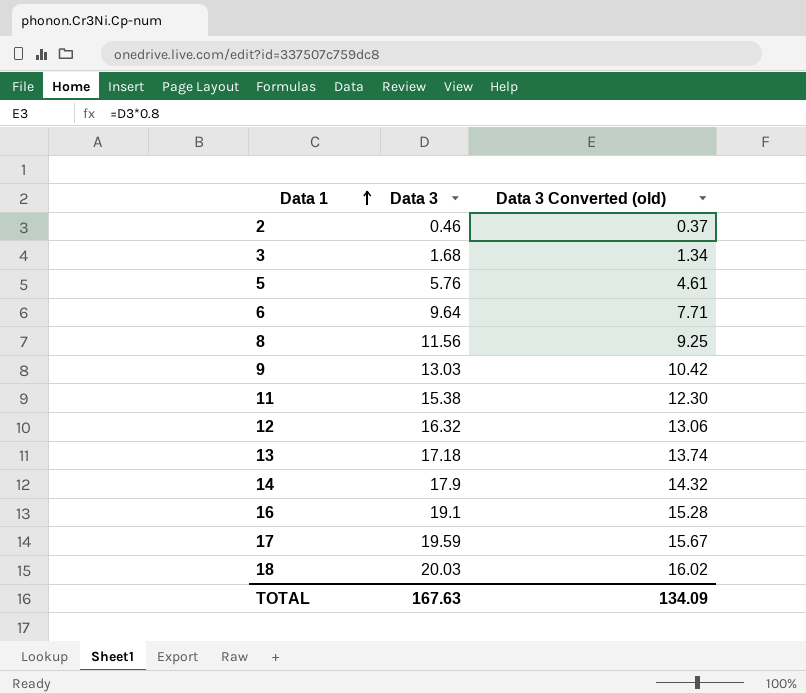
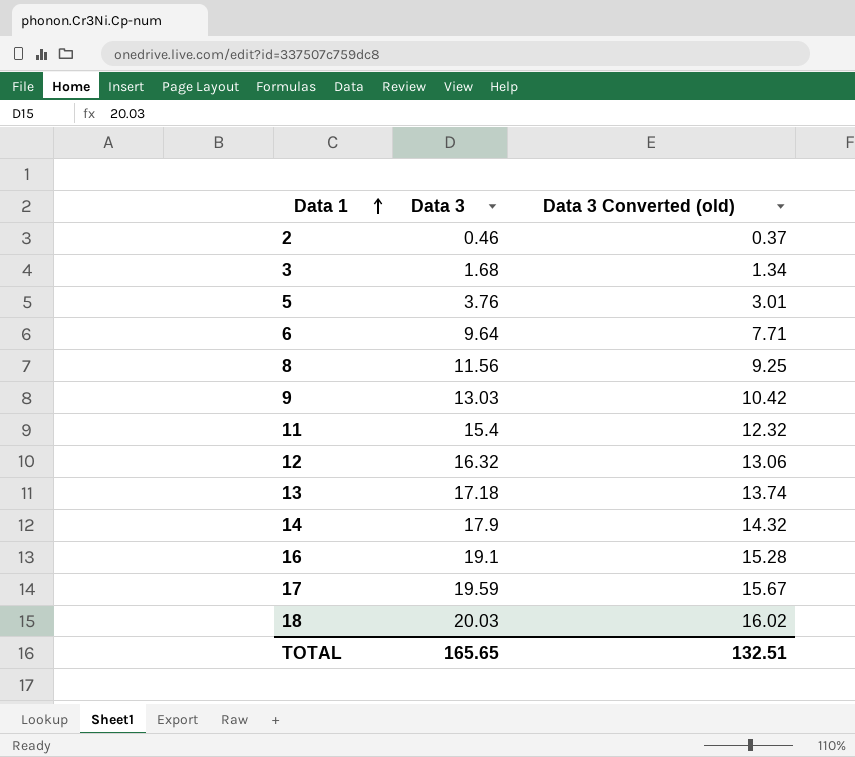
5 | Data 3: 5.76 -> 3.76
5 | Data 3 Converted (old): 4.61 -> 3.01
11 | Data 3: 15.38 -> 15.4
11 | Data 3 Converted (old): 12.30 -> 12.32
TOTAL | Data 3: 167.63 -> 165.65
TOTAL | Data 3 Converted (old): 134.09 -> 132.51

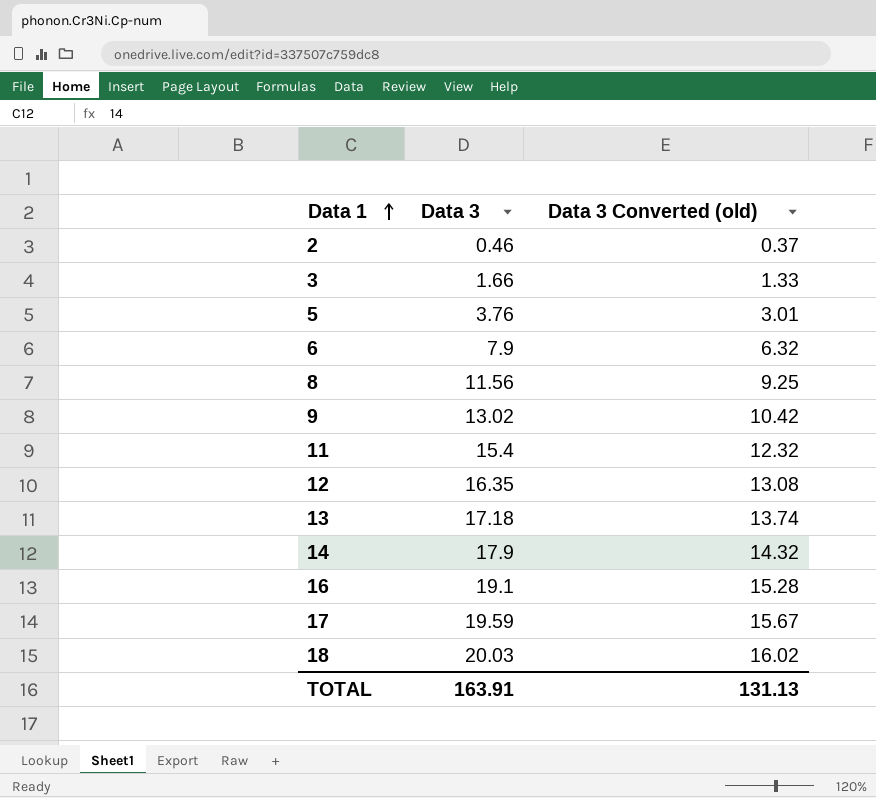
3 | Data 3: 1.68 -> 1.66
3 | Data 3 Converted (old): 1.34 -> 1.33
6 | Data 3: 9.64 -> 7.9
6 | Data 3 Converted (old): 7.71 -> 6.32
9 | Data 3: 13.03 -> 13.02
12 | Data 3: 16.32 -> 16.35
12 | Data 3 Converted (old): 13.06 -> 13.08
TOTAL | Data 3: 165.65 -> 163.91
TOTAL | Data 3 Converted (old): 132.51 -> 131.13

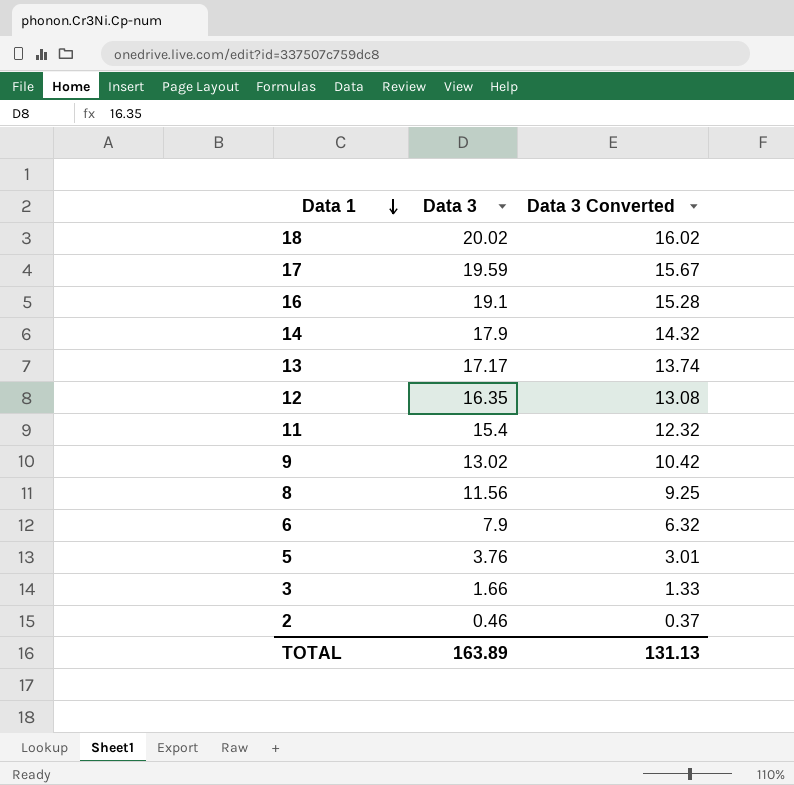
row order: Data 1 ascending -> Data 1 descending
column name: Data 3 Converted (old) -> Data 3 Converted
18 | Data 3: 20.03 -> 20.02
13 | Data 3: 17.18 -> 17.17
TOTAL | Data 3: 163.91 -> 163.89

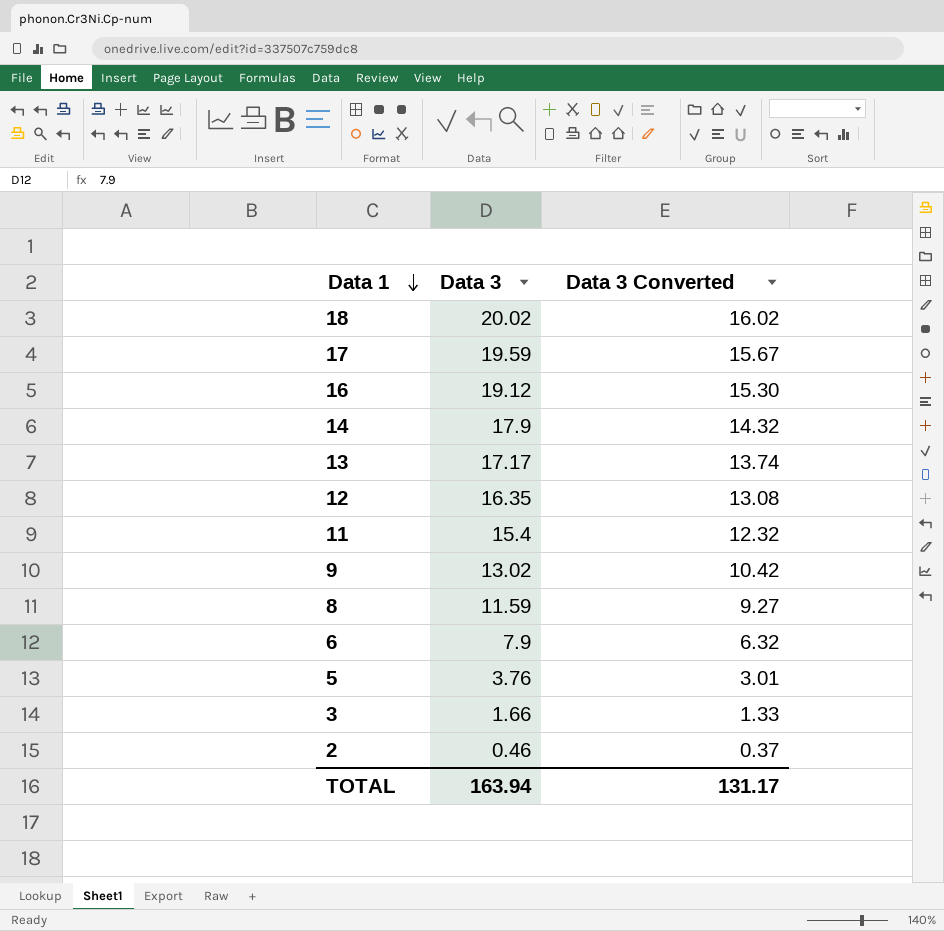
16 | Data 3: 19.1 -> 19.12
16 | Data 3 Converted: 15.28 -> 15.30
8 | Data 3: 11.56 -> 11.59
8 | Data 3 Converted: 9.25 -> 9.27
TOTAL | Data 3: 163.89 -> 163.94
TOTAL | Data 3 Converted: 131.13 -> 131.17

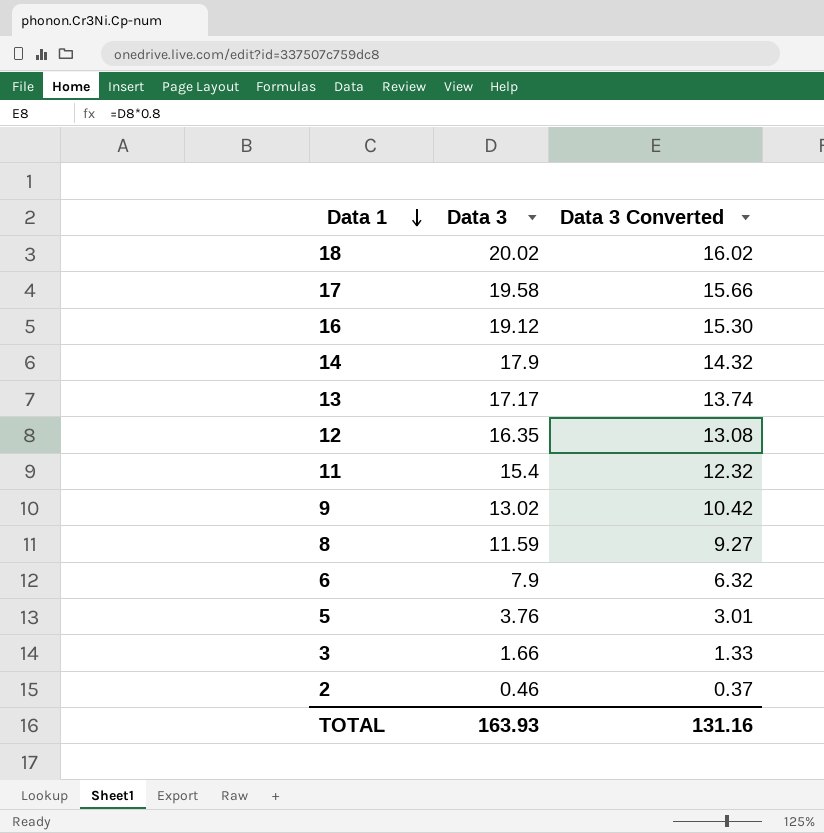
17 | Data 3: 19.59 -> 19.58
17 | Data 3 Converted: 15.67 -> 15.66
TOTAL | Data 3: 163.94 -> 163.93
TOTAL | Data 3 Converted: 131.17 -> 131.16

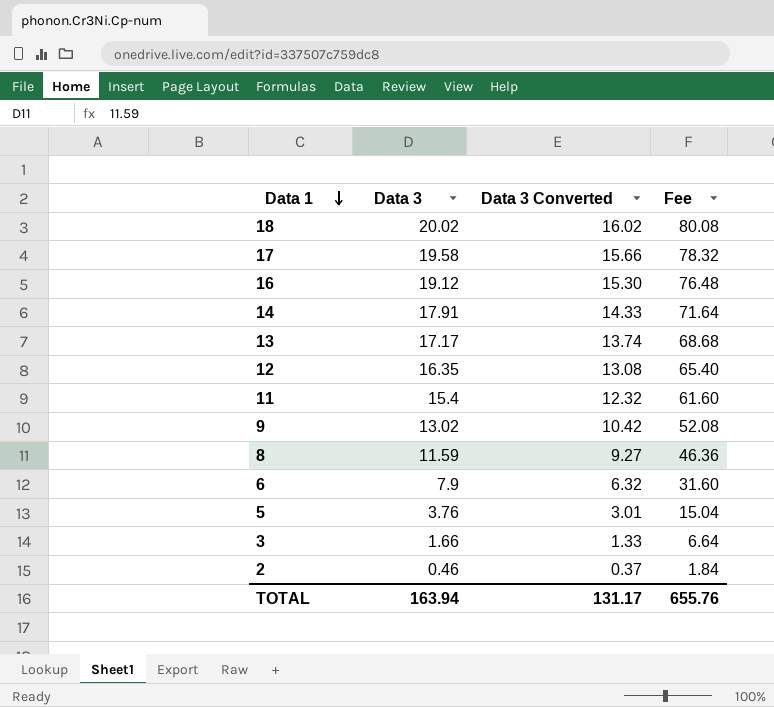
column Fee | formula: none -> [Data 3] * 4
14 | Data 3: 17.9 -> 17.91
14 | Data 3 Converted: 14.32 -> 14.33
TOTAL | Data 3: 163.93 -> 163.94
TOTAL | Data 3 Converted: 131.16 -> 131.17

